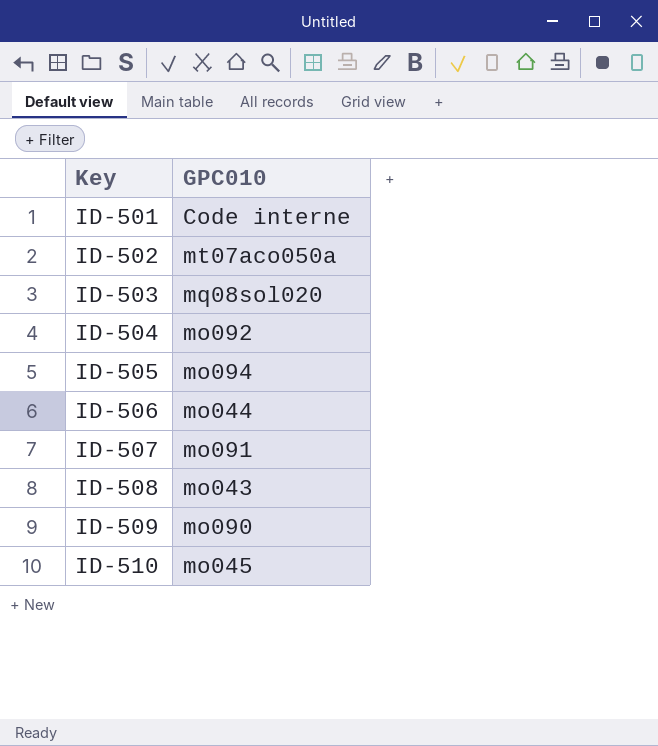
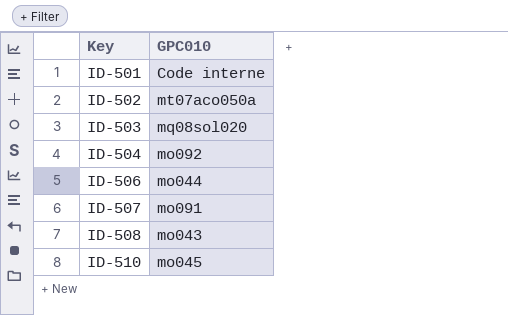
row ID-505: mo094 -> none
row ID-509: mo090 -> none

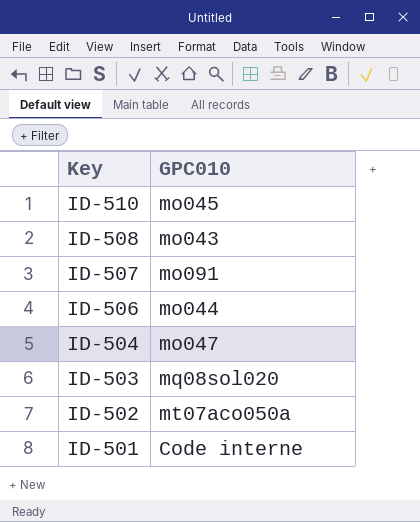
row order: Key ascending -> Key descending
ID-504 | GPC010: mo092 -> mo047

